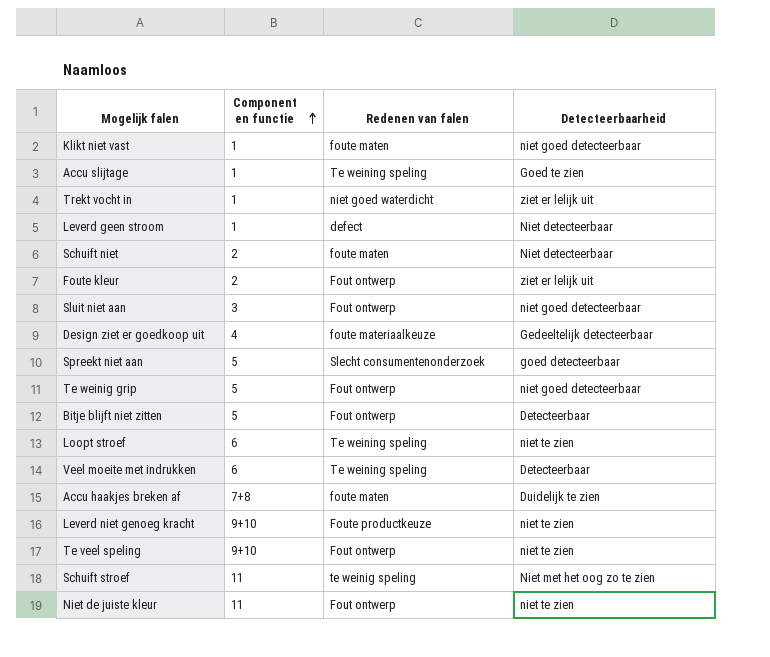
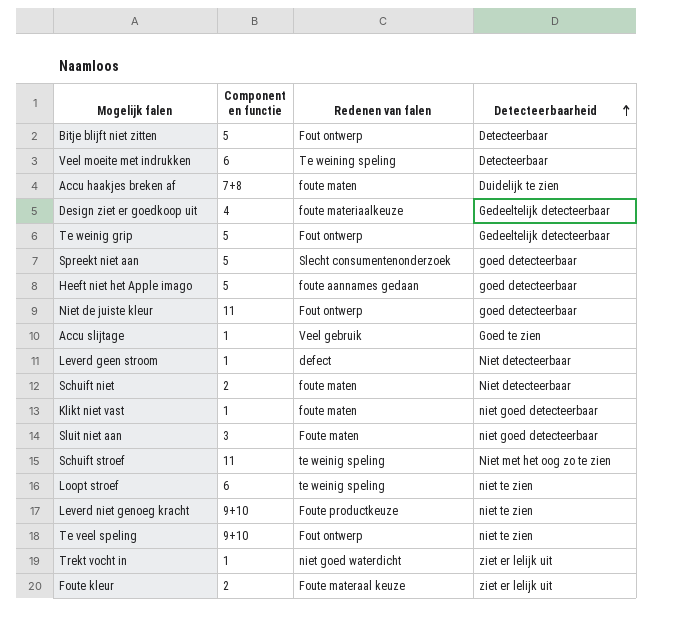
row order: Component en functie ascending -> Detecteerbaarheid ascending
Te weinig grip | Detecteerbaarheid: niet goed detecteerbaar -> Gedeeltelijk detecteerbaar
row Heeft niet het Apple imago: none -> 5 | foute aannames gedaan | goed detecteerbaar
Niet de juiste kleur | Detecteerbaarheid: niet te zien -> goed detecteerbaar
Accu slijtage | Redenen van falen: Te weining speling -> Veel gebruik
Sluit niet aan | Redenen van falen: Fout ontwerp -> Foute maten
Loopt stroef | Redenen van falen: Te weining speling -> te weinig speling
Foute kleur | Redenen van falen: Fout ontwerp -> Foute materaal keuze

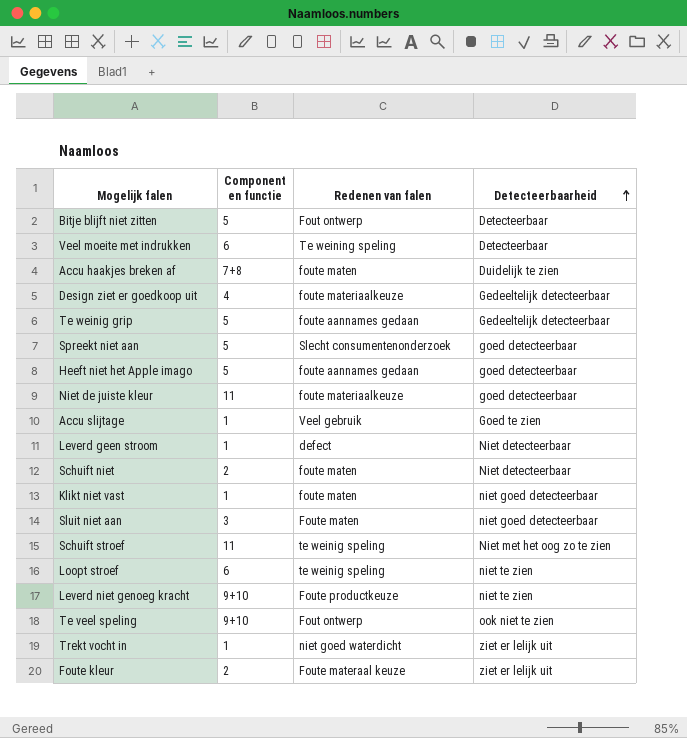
Te weinig grip | Redenen van falen: Fout ontwerp -> foute aannames gedaan
Niet de juiste kleur | Redenen van falen: Fout ontwerp -> foute materiaalkeuze
Te veel speling | Detecteerbaarheid: niet te zien -> ook niet te zien

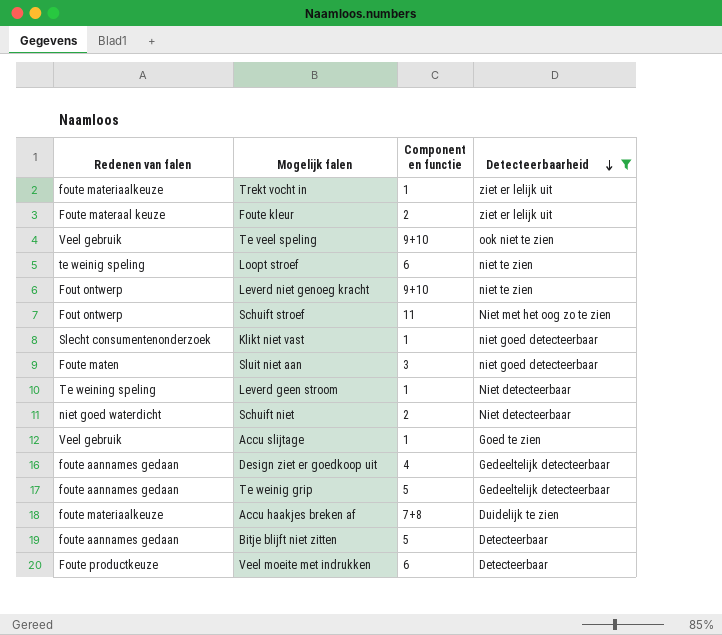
filter: none -> Detecteerbaarheid != goed detecteerbaar
row order: Detecteerbaarheid ascending -> Detecteerbaarheid descending
column Redenen van falen | position: 3 -> 1
Trekt vocht in | Redenen van falen: niet goed waterdicht -> foute materiaalkeuze
Te veel speling | Redenen van falen: Fout ontwerp -> Veel gebruik
Leverd niet genoeg kracht | Redenen van falen: Foute productkeuze -> Fout ontwerp
Schuift stroef | Redenen van falen: te weinig speling -> Fout ontwerp
Klikt niet vast | Redenen van falen: foute maten -> Slecht consumentenonderzoek
Leverd geen stroom | Redenen van falen: defect -> Te weining speling
Schuift niet | Redenen van falen: foute maten -> niet goed waterdicht
Design ziet er goedkoop uit | Redenen van falen: foute materiaalkeuze -> foute aannames gedaan
Accu haakjes breken af | Redenen van falen: foute maten -> foute materiaalkeuze
Bitje blijft niet zitten | Redenen van falen: Fout ontwerp -> foute aannames gedaan
Veel moeite met indrukken | Redenen van falen: Te weining speling -> Foute productkeuze

